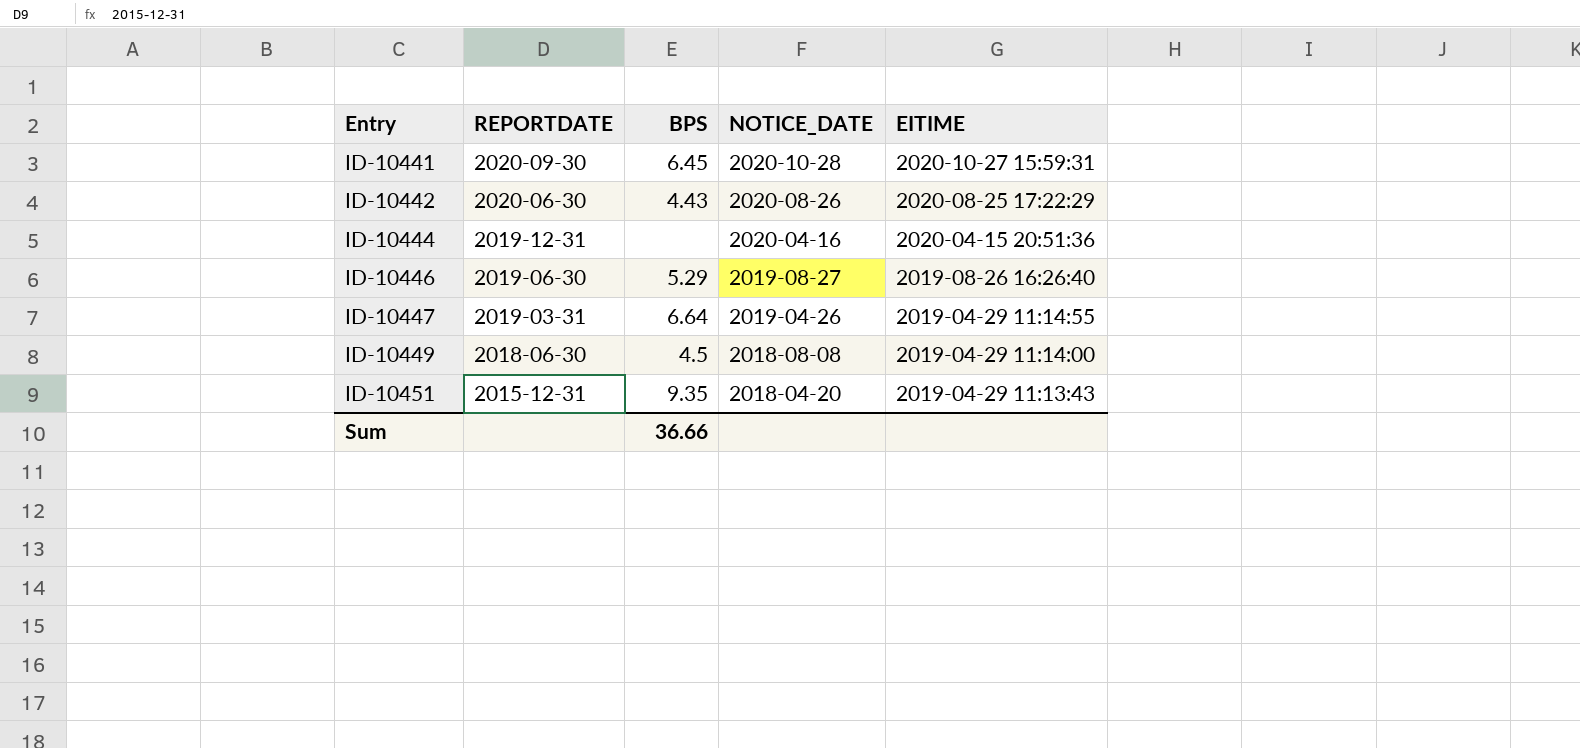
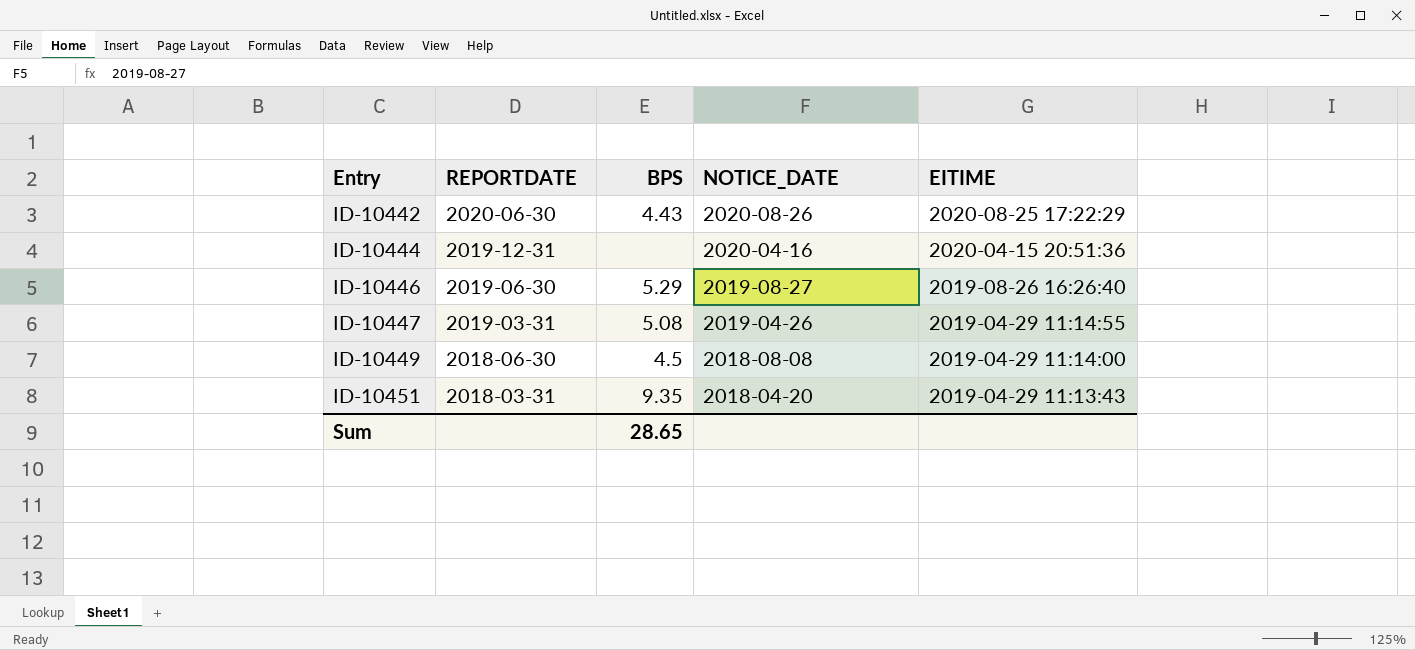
row ID-10441: 2020-09-30 | 6.45 | 2020-10-28 | 2020-10-27 15:59:31 -> none
ID-10447 | BPS: 6.64 -> 5.08
ID-10451 | REPORTDATE: 2015-12-31 -> 2018-03-31
Sum | BPS: 36.66 -> 28.65

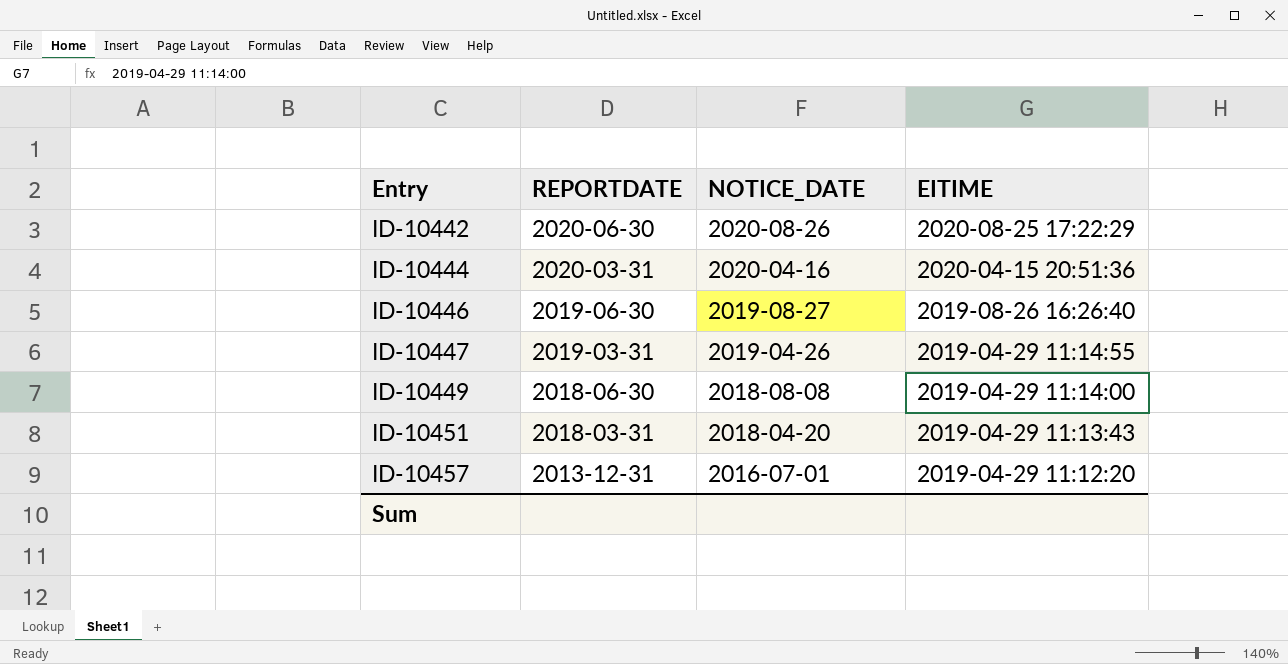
column BPS | position: 3 -> none
ID-10444 | REPORTDATE: 2019-12-31 -> 2020-03-31
row ID-10457: none -> 2013-12-31 | 2016-07-01 | 2019-04-29 11:12:20

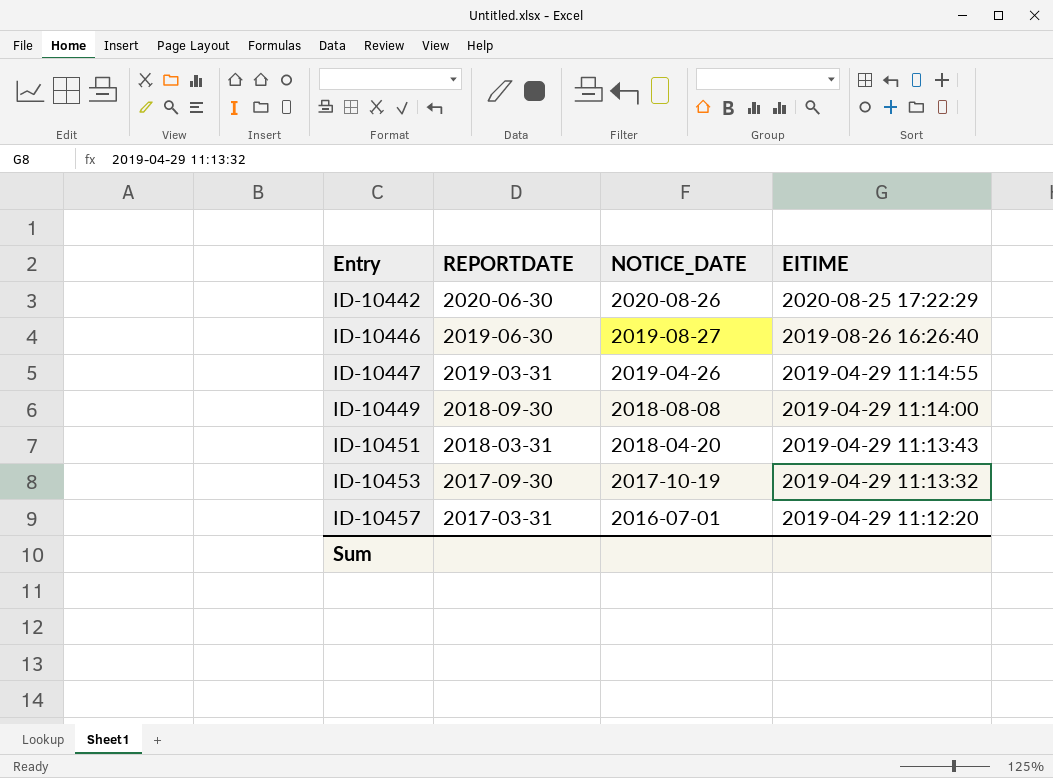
row ID-10444: 2020-03-31 | 2020-04-16 | 2020-04-15 20:51:36 -> none
ID-10449 | REPORTDATE: 2018-06-30 -> 2018-09-30
row ID-10453: none -> 2017-09-30 | 2017-10-19 | 2019-04-29 11:13:32
ID-10457 | REPORTDATE: 2013-12-31 -> 2017-03-31

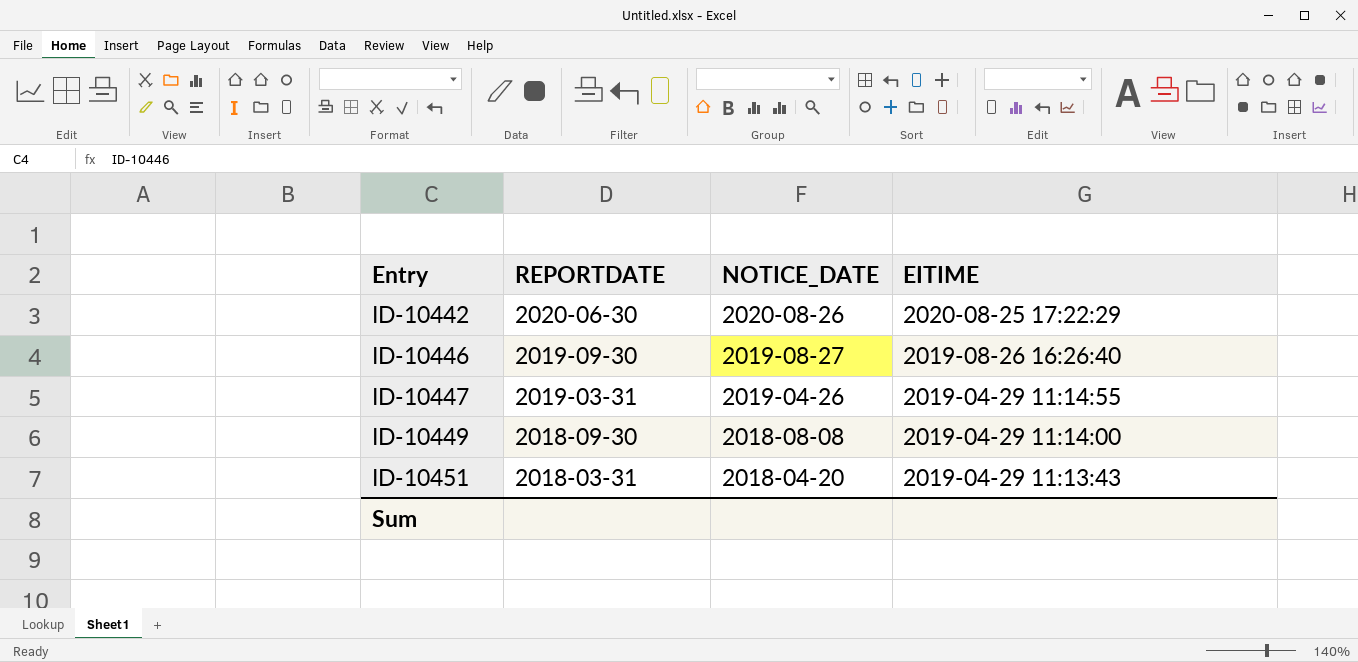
row ID-10453: 2017-09-30 | 2017-10-19 | 2019-04-29 11:13:32 -> none
row ID-10457: 2017-03-31 | 2016-07-01 | 2019-04-29 11:12:20 -> none
ID-10446 | REPORTDATE: 2019-06-30 -> 2019-09-30

